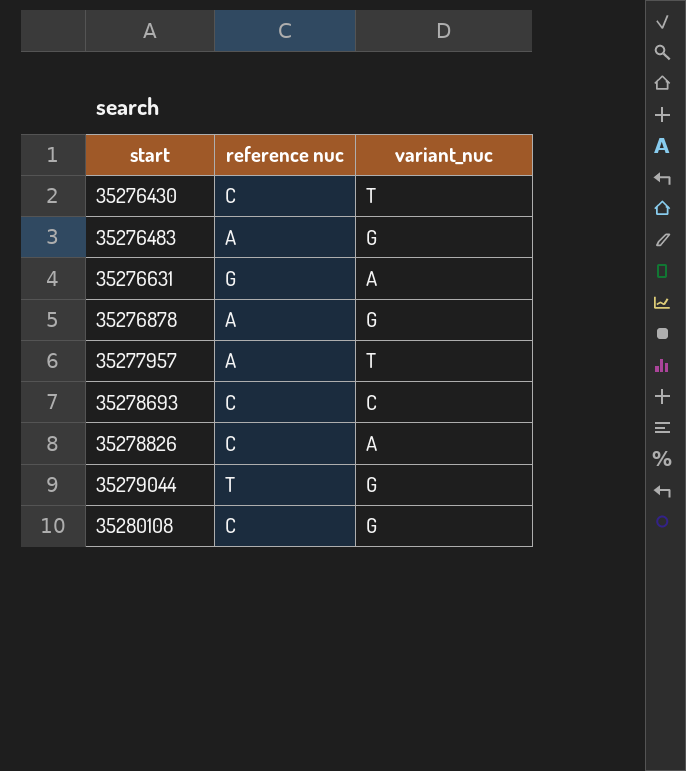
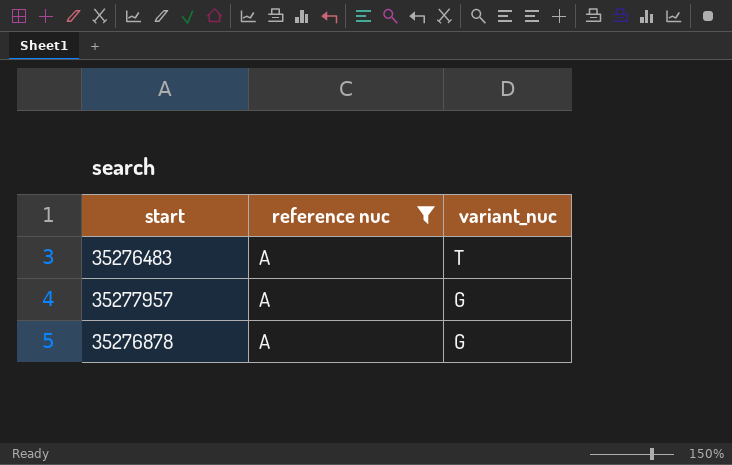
filter: none -> reference nuc = A
row order: start ascending -> variant_nuc descending
35276483 | variant_nuc: G -> T
35277957 | variant_nuc: T -> G

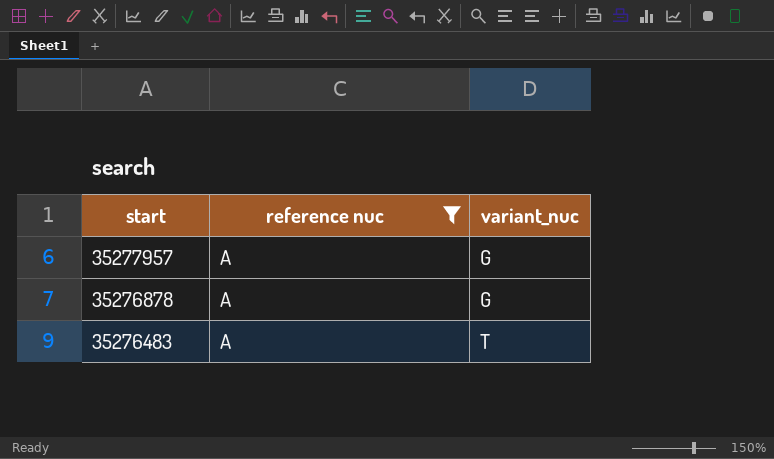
row order: variant_nuc descending -> start descending

